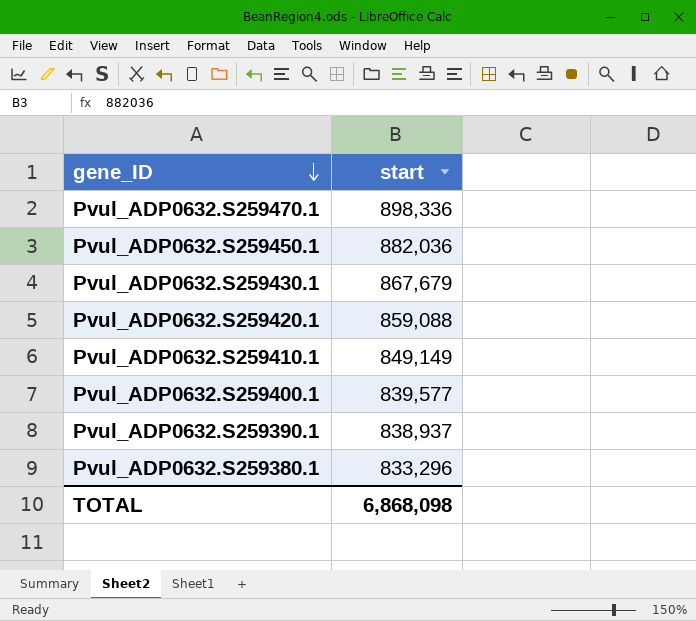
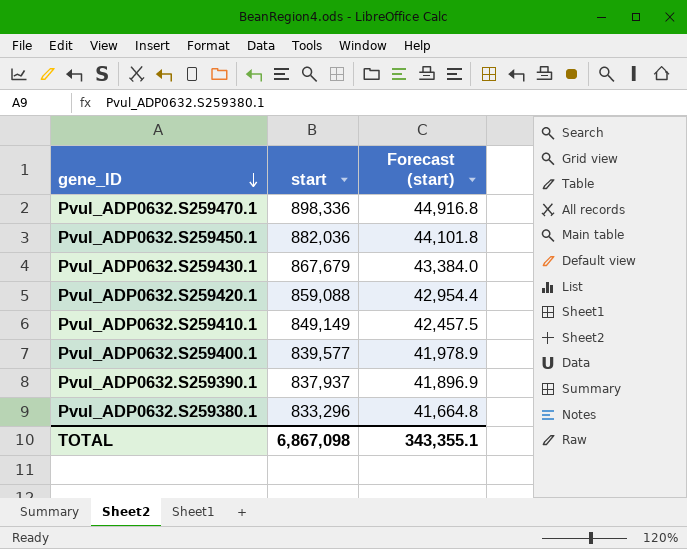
column Forecast (start) | formula: none -> [start] * 0.05
Pvul_ADP0632.S259390.1 | start: 838,937 -> 837,937
TOTAL | start: 6,868,098 -> 6,867,098

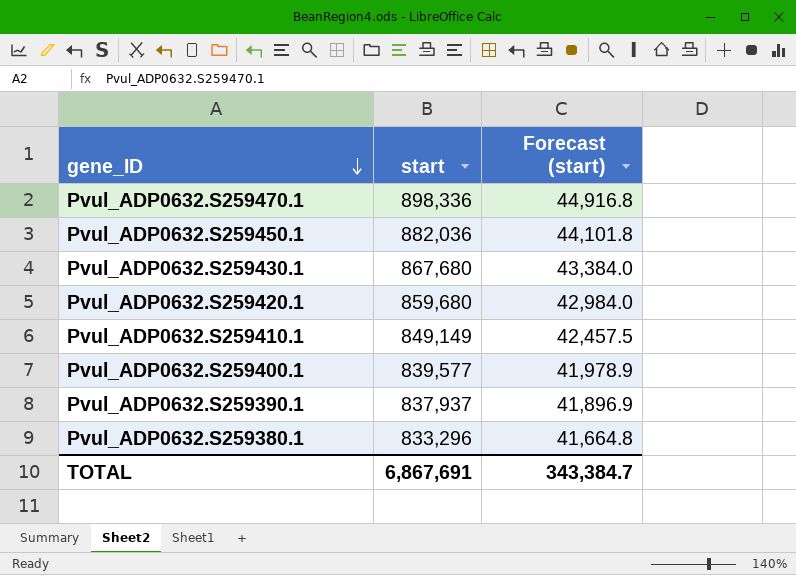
Pvul_ADP0632.S259430.1 | start: 867,679 -> 867,680
Pvul_ADP0632.S259420.1 | start: 859,088 -> 859,680
Pvul_ADP0632.S259420.1 | Forecast (start): 42,954.4 -> 42,984.0
TOTAL | start: 6,867,098 -> 6,867,691
TOTAL | Forecast (start): 343,355.1 -> 343,384.7

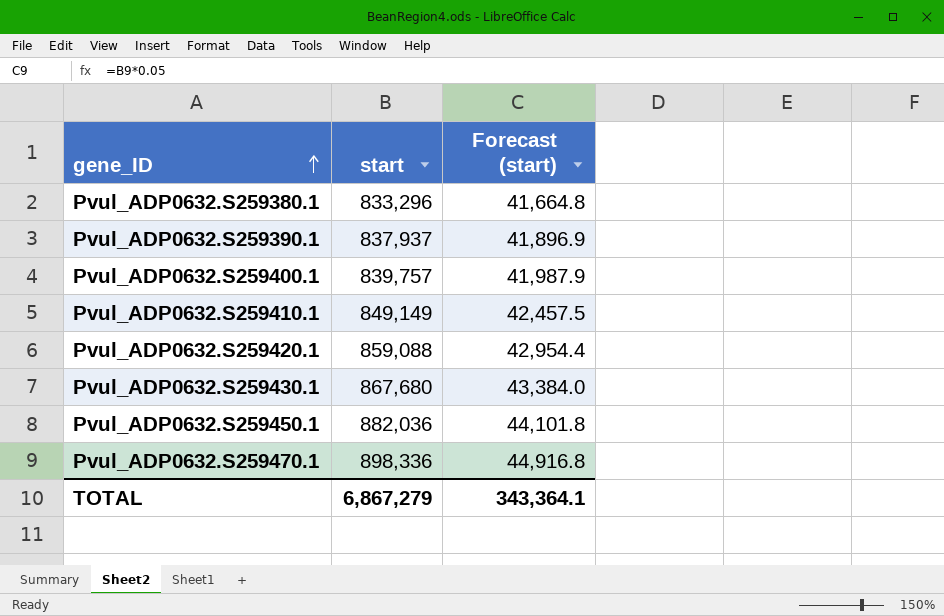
row order: gene_ID descending -> gene_ID ascending
Pvul_ADP0632.S259400.1 | start: 839,577 -> 839,757
Pvul_ADP0632.S259400.1 | Forecast (start): 41,978.9 -> 41,987.9
Pvul_ADP0632.S259420.1 | start: 859,680 -> 859,088
Pvul_ADP0632.S259420.1 | Forecast (start): 42,984.0 -> 42,954.4
TOTAL | start: 6,867,691 -> 6,867,279
TOTAL | Forecast (start): 343,384.7 -> 343,364.1

